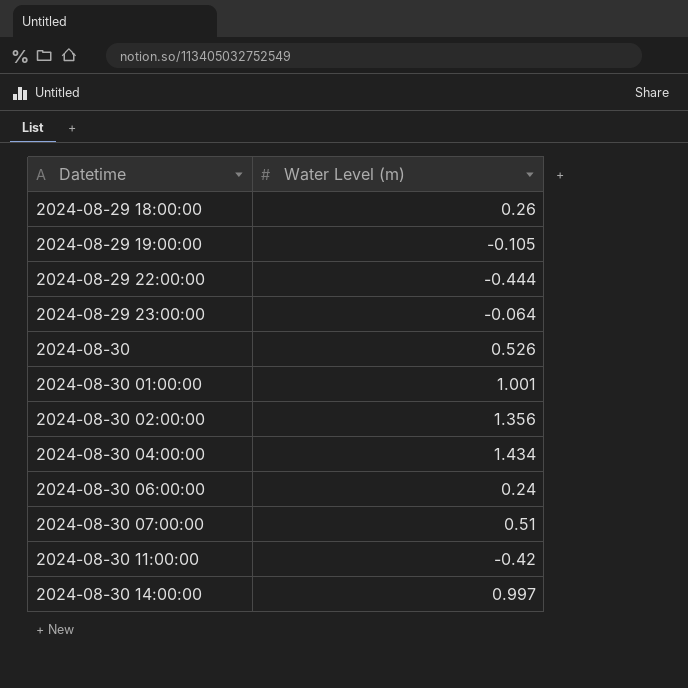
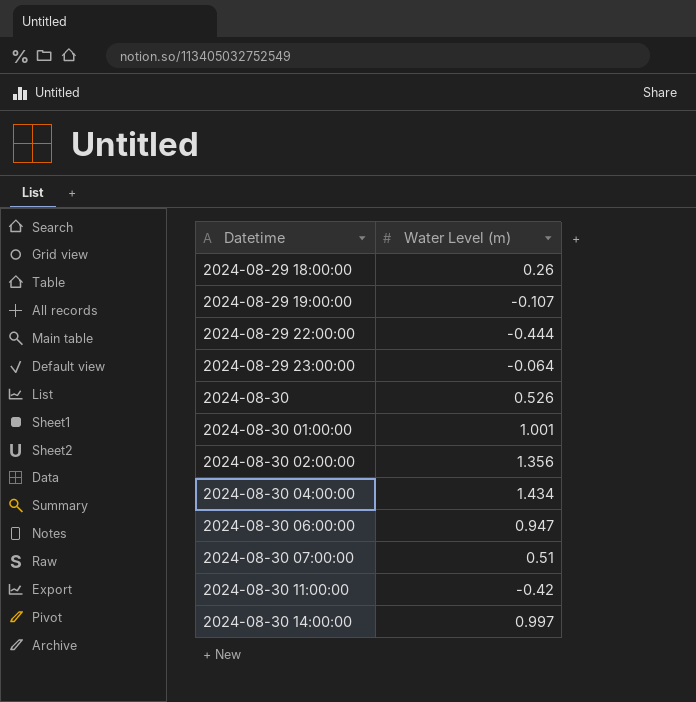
2024-08-29 19:00:00 | Water Level (m): -0.105 -> -0.107
2024-08-30 06:00:00 | Water Level (m): 0.24 -> 0.947

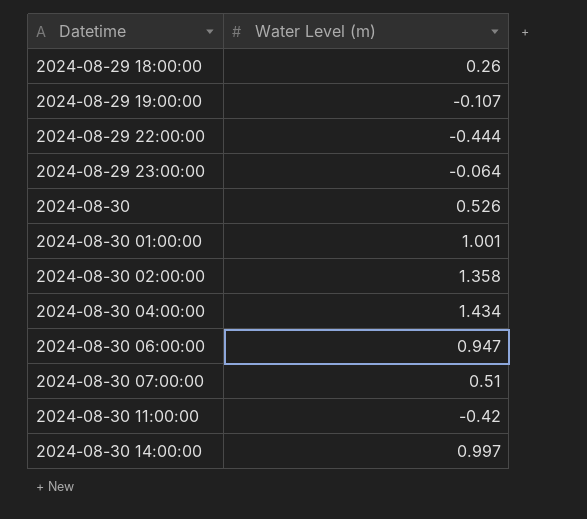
2024-08-30 02:00:00 | Water Level (m): 1.356 -> 1.358

